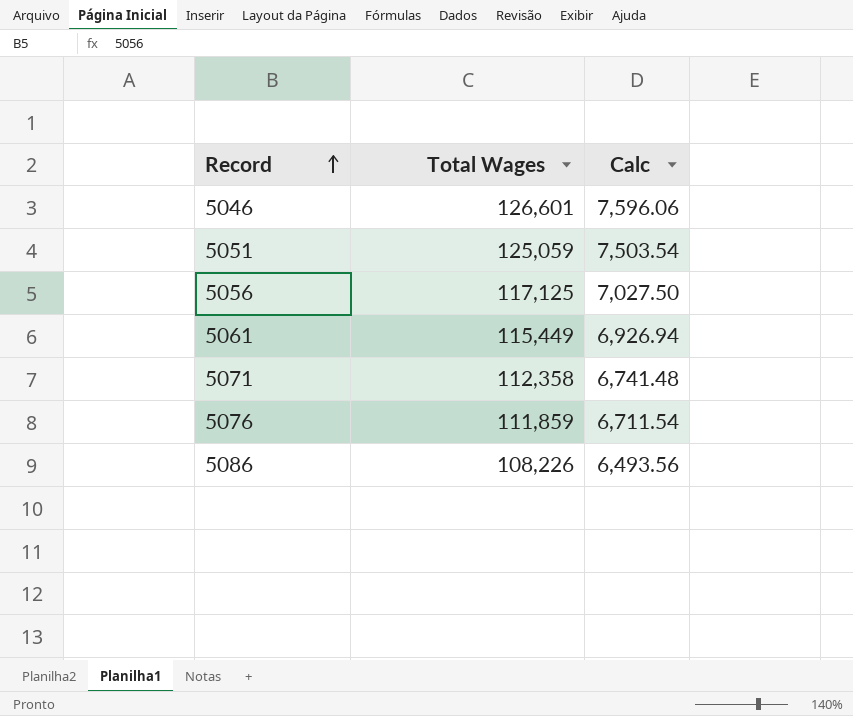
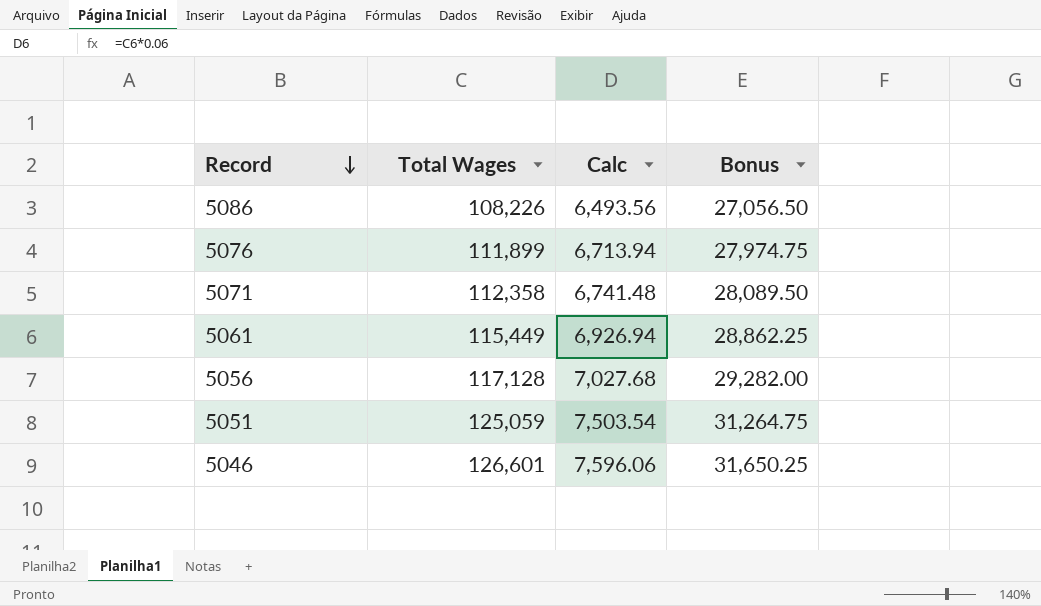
row order: Record ascending -> Record descending
column Bonus | formula: none -> [Total Wages] * 0.25
5076 | Total Wages: 111,859 -> 111,899
5076 | Calc: 6,711.54 -> 6,713.94
5056 | Total Wages: 117,125 -> 117,128
5056 | Calc: 7,027.50 -> 7,027.68

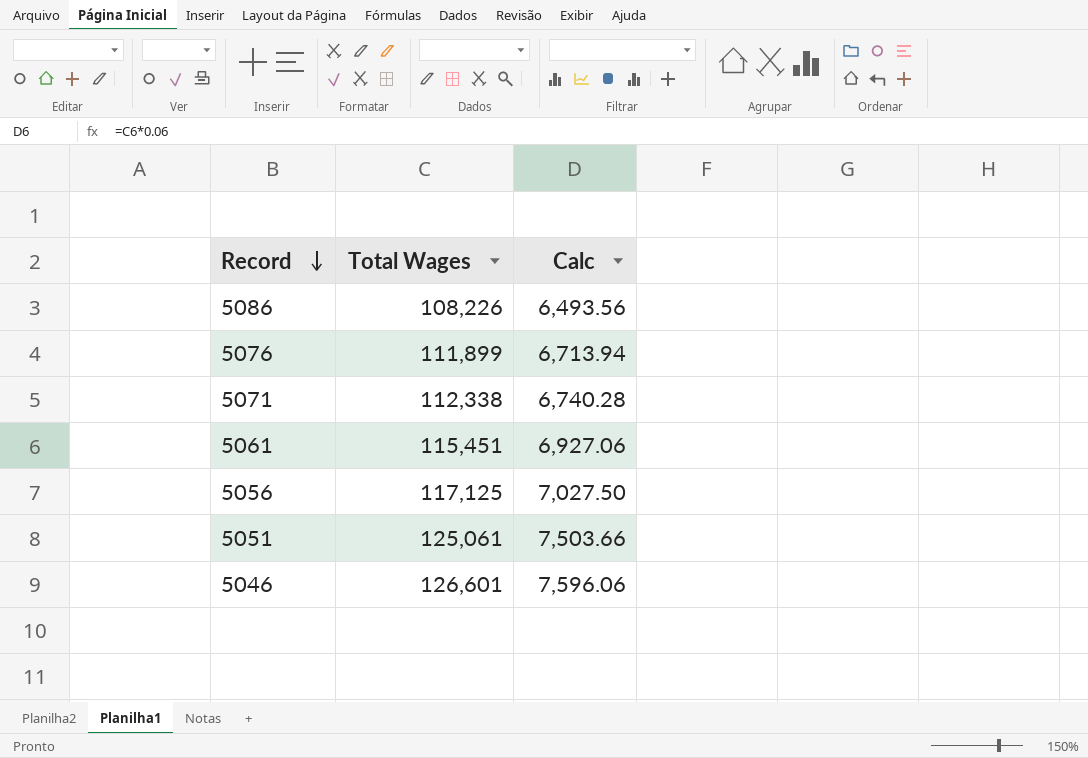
column Bonus | formula: [Total Wages] * 0.25 -> none
5071 | Total Wages: 112,358 -> 112,338
5071 | Calc: 6,741.48 -> 6,740.28
5061 | Total Wages: 115,449 -> 115,451
5061 | Calc: 6,926.94 -> 6,927.06
5056 | Total Wages: 117,128 -> 117,125
5056 | Calc: 7,027.68 -> 7,027.50
5051 | Total Wages: 125,059 -> 125,061
5051 | Calc: 7,503.54 -> 7,503.66

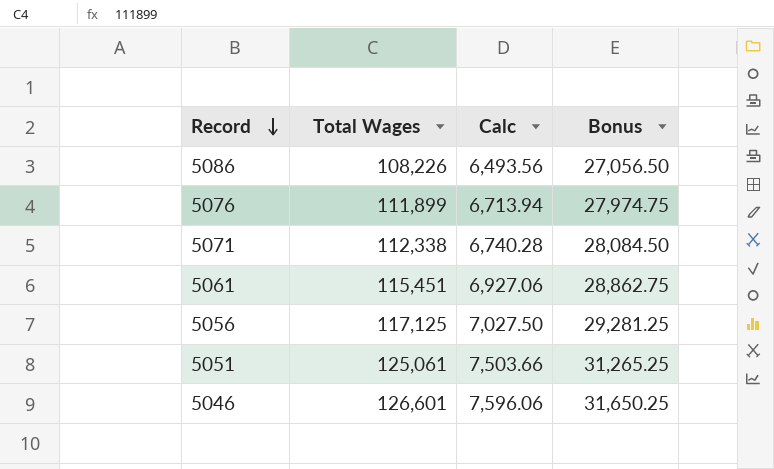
column Bonus | formula: none -> [Total Wages] * 0.25

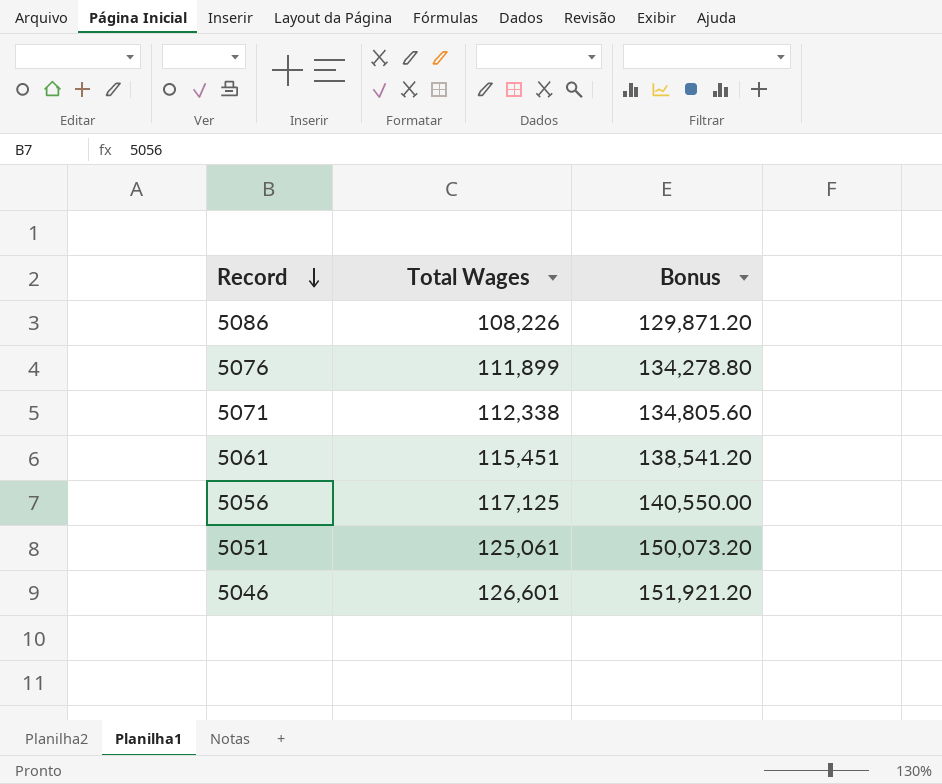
column Calc | formula: [Total Wages] * 0.06 -> none
column Bonus | formula: [Total Wages] * 0.25 -> [Total Wages] * 1.2

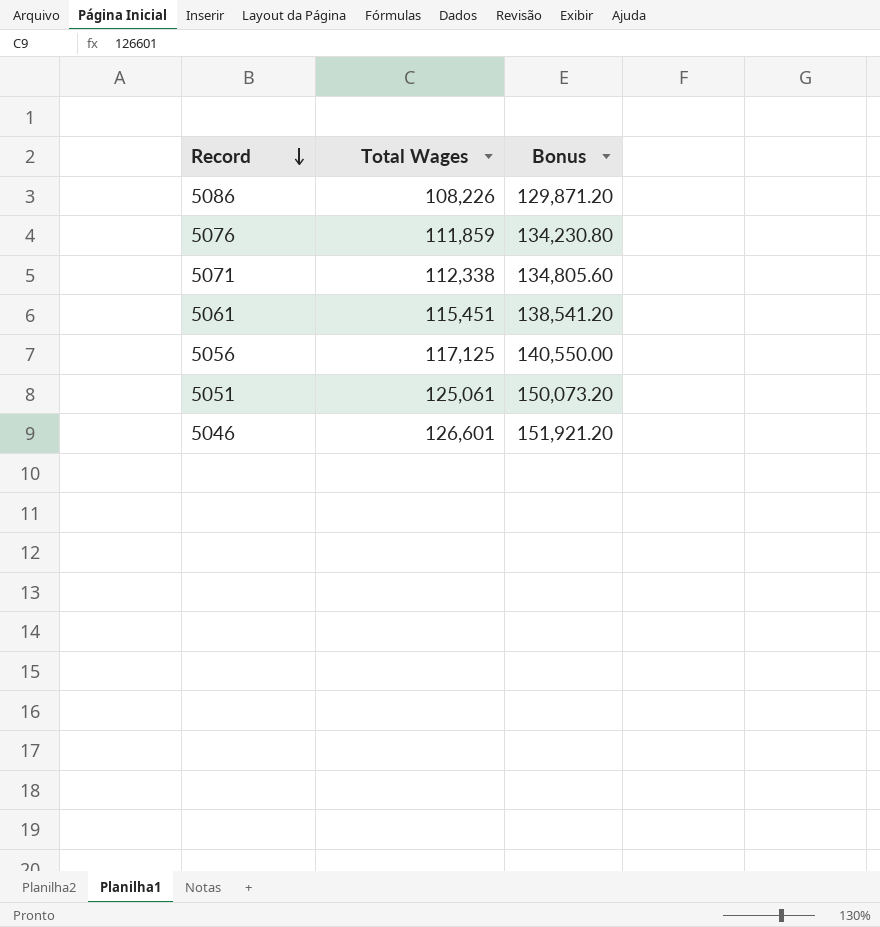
5076 | Total Wages: 111,899 -> 111,859
5076 | Bonus: 134,278.80 -> 134,230.80

